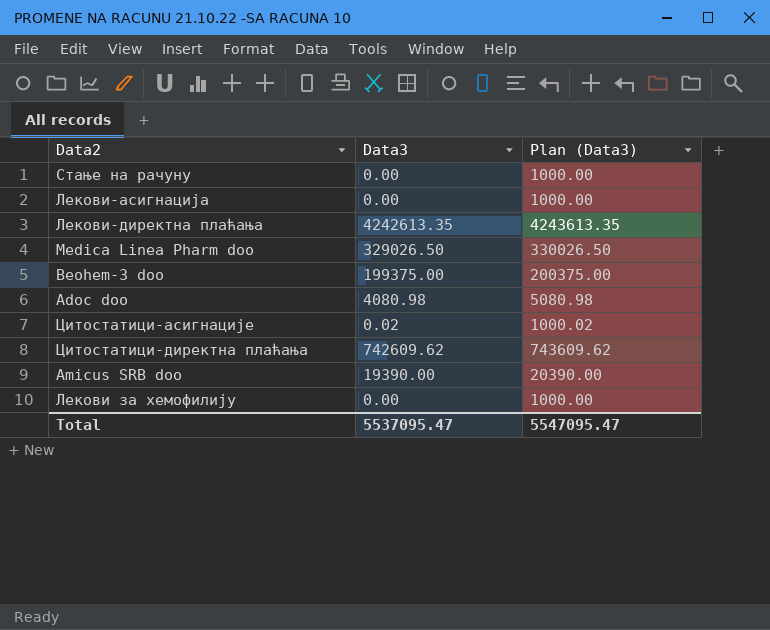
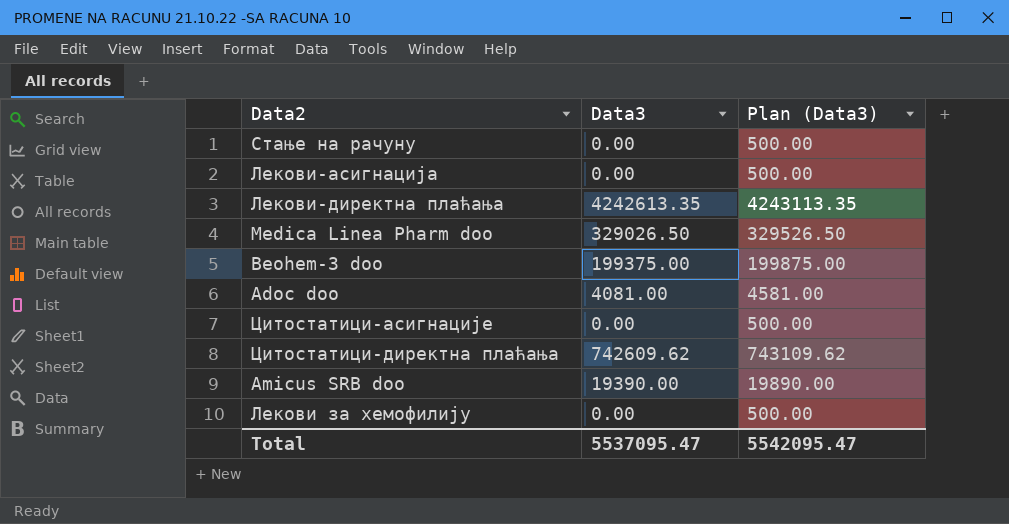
column Plan (Data3) | formula: [Data3] + 1000 -> [Data3] + 500
Adoc doo | Data3: 4080.98 -> 4081.00
Цитостатици-асигнације | Data3: 0.02 -> 0.00
Total | Plan (Data3): 5547095.47 -> 5542095.47

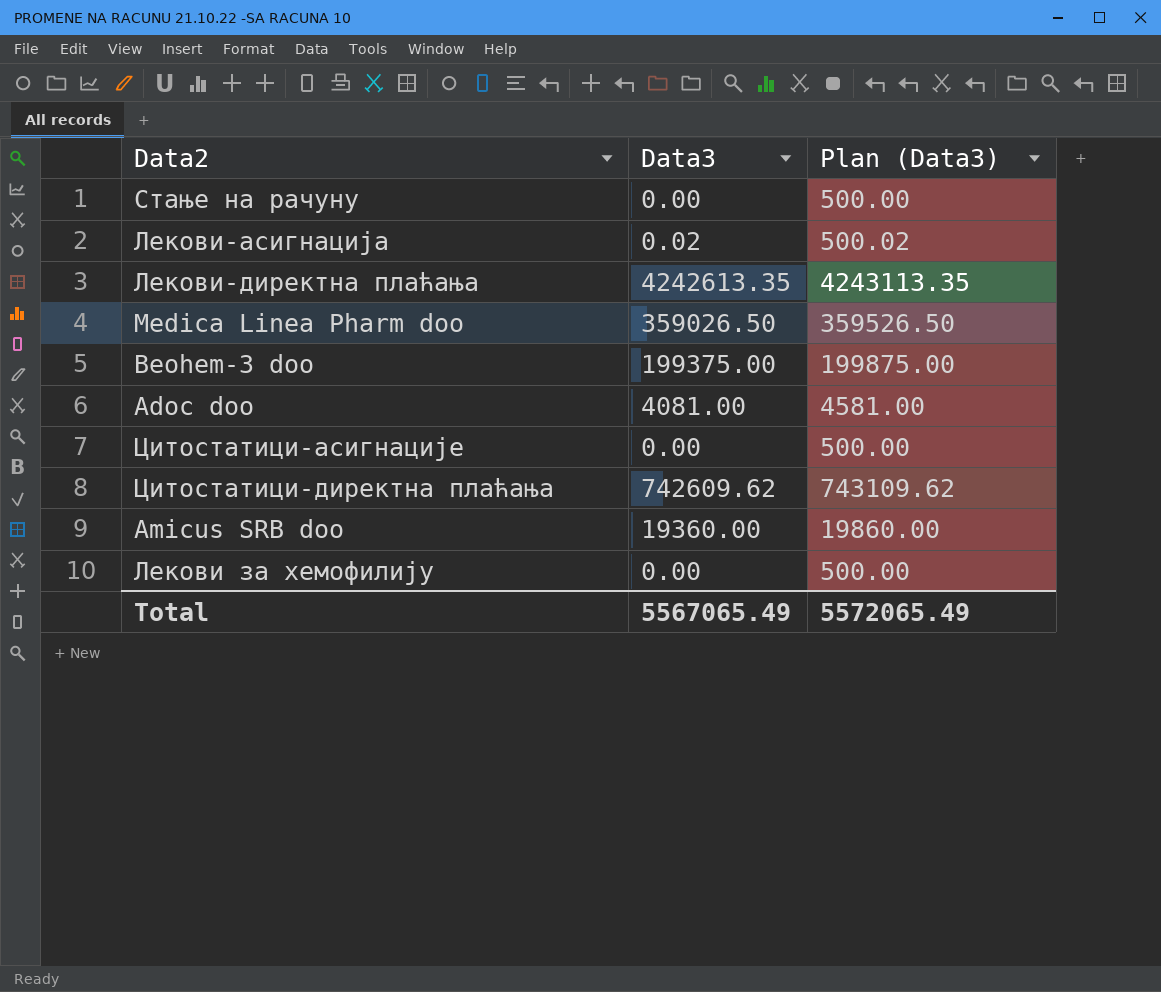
Лекови-асигнација | Data3: 0.00 -> 0.02
Лекови-асигнација | Plan (Data3): 500.00 -> 500.02
Medica Linea Pharm doo | Data3: 329026.50 -> 359026.50
Medica Linea Pharm doo | Plan (Data3): 329526.50 -> 359526.50
Amicus SRB doo | Data3: 19390.00 -> 19360.00
Amicus SRB doo | Plan (Data3): 19890.00 -> 19860.00
Total | Data3: 5537095.47 -> 5567065.49
Total | Plan (Data3): 5542095.47 -> 5572065.49

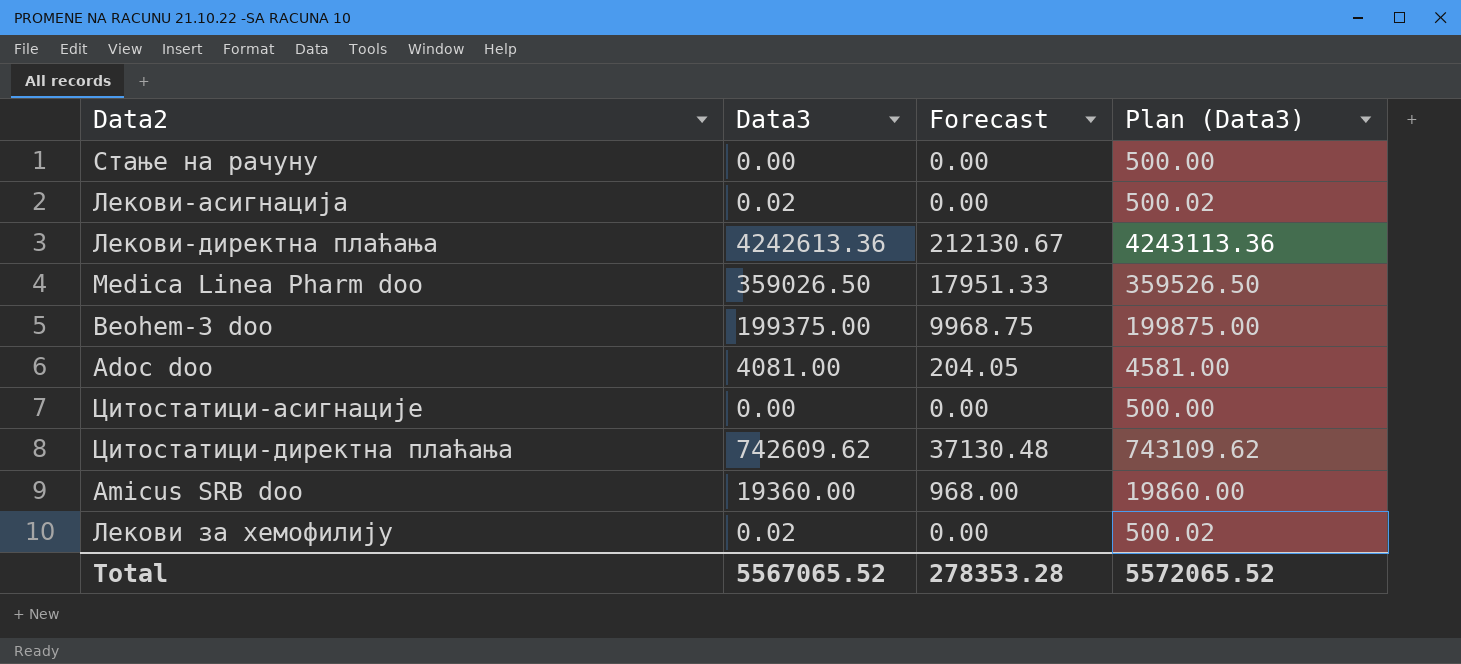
column Forecast | formula: none -> [Data3] * 0.05
Лекови-директна плаћања | Data3: 4242613.35 -> 4242613.36
Лекови-директна плаћања | Plan (Data3): 4243113.35 -> 4243113.36
Лекови за хемофилију | Data3: 0.00 -> 0.02
Лекови за хемофилију | Plan (Data3): 500.00 -> 500.02
Total | Data3: 5567065.49 -> 5567065.52
Total | Plan (Data3): 5572065.49 -> 5572065.52

